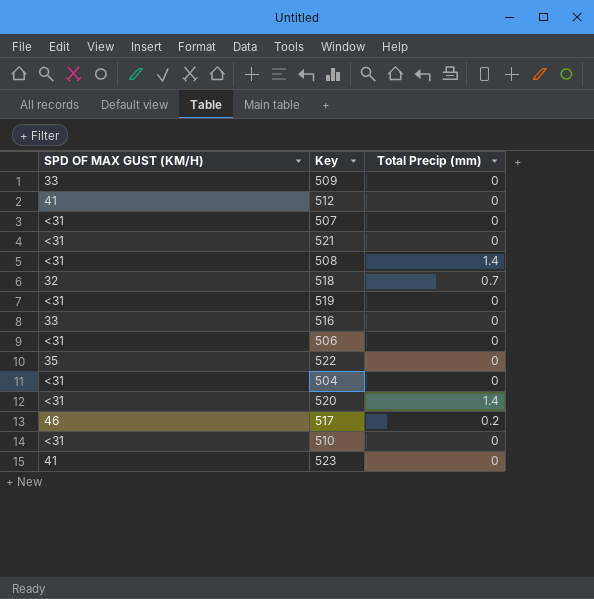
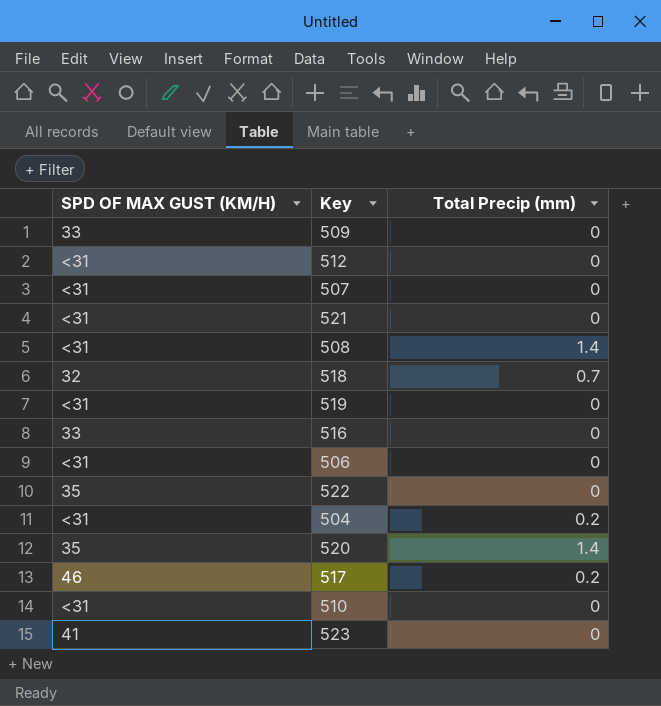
512 | SPD OF MAX GUST (KM/H): 41 -> <31
504 | Total Precip (mm): 0 -> 0.2
520 | SPD OF MAX GUST (KM/H): <31 -> 35

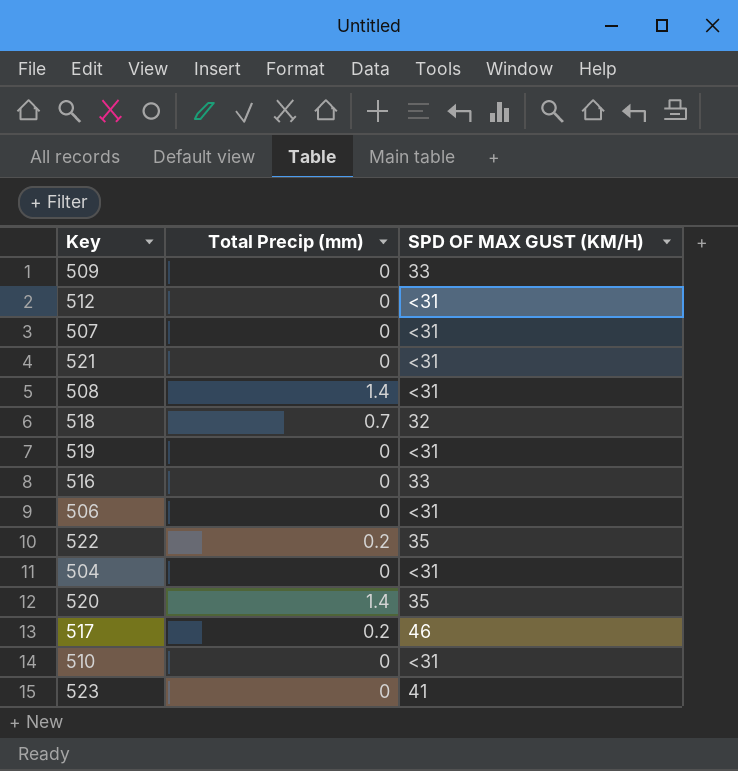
column SPD OF MAX GUST (KM/H) | position: 1 -> 3
522 | Total Precip (mm): 0 -> 0.2
504 | Total Precip (mm): 0.2 -> 0

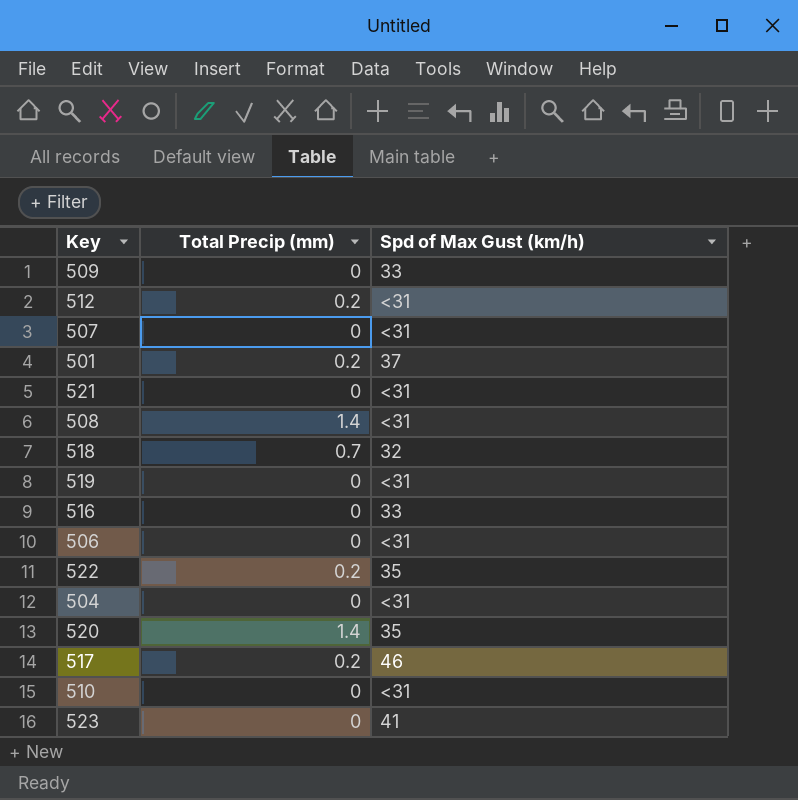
column name: SPD OF MAX GUST (KM/H) -> Spd of Max Gust (km/h)
512 | Total Precip (mm): 0 -> 0.2
row 501: none -> 0.2 | 37

